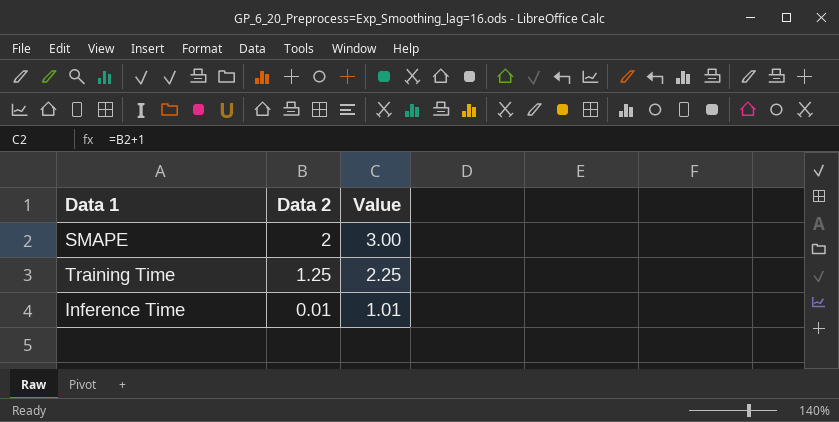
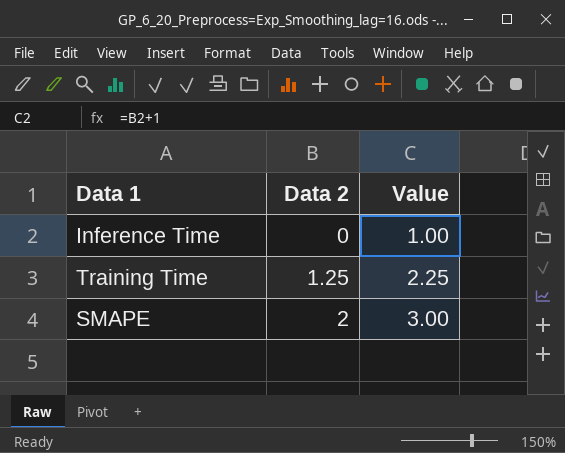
row order: Data 2 descending -> Data 2 ascending
Inference Time | Data 2: 0.01 -> 0
Inference Time | Value: 1.01 -> 1.00

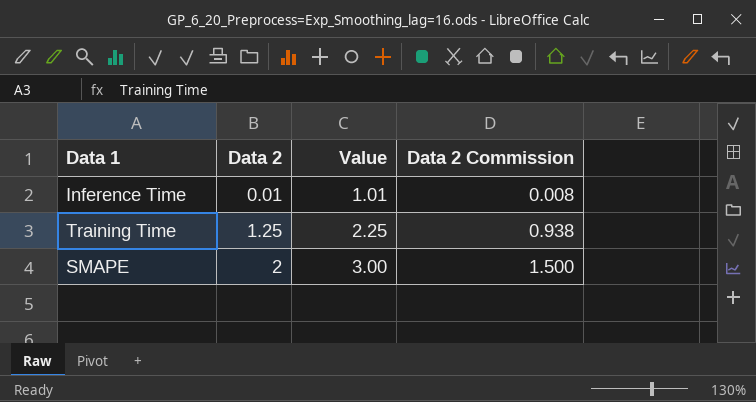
column Data 2 Commission | formula: none -> [Data 2] * 0.75
Inference Time | Data 2: 0 -> 0.01
Inference Time | Value: 1.00 -> 1.01

